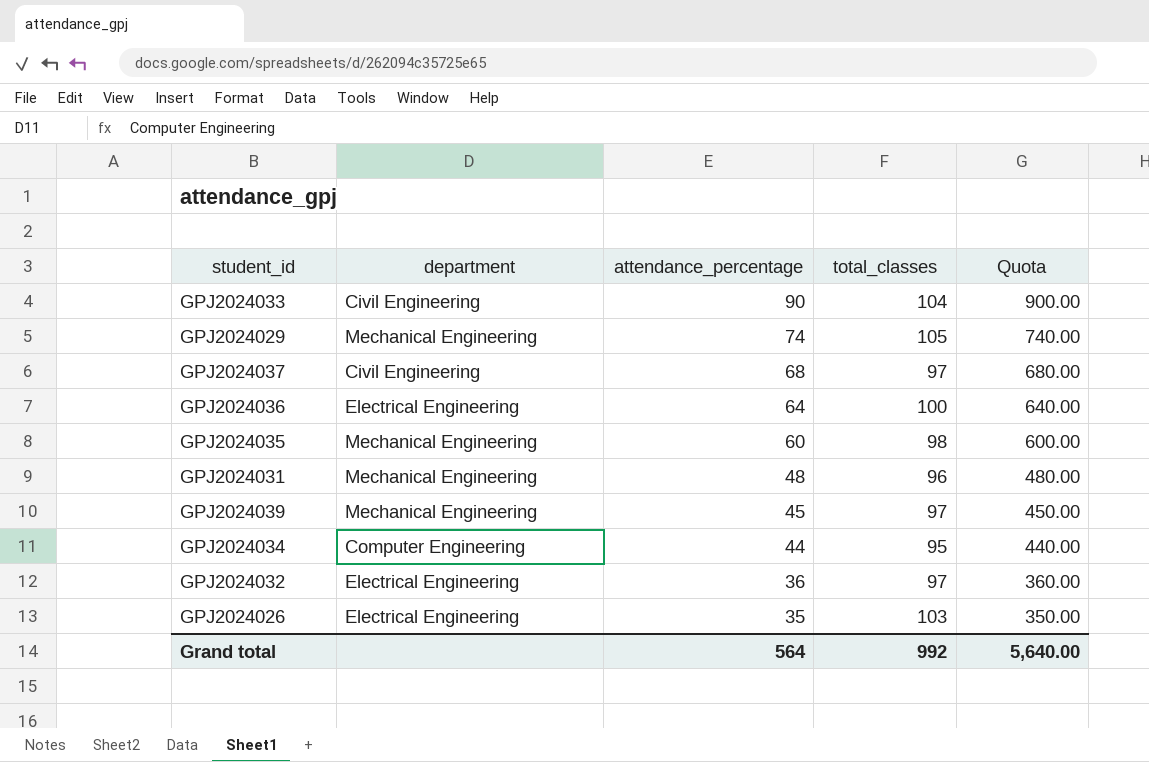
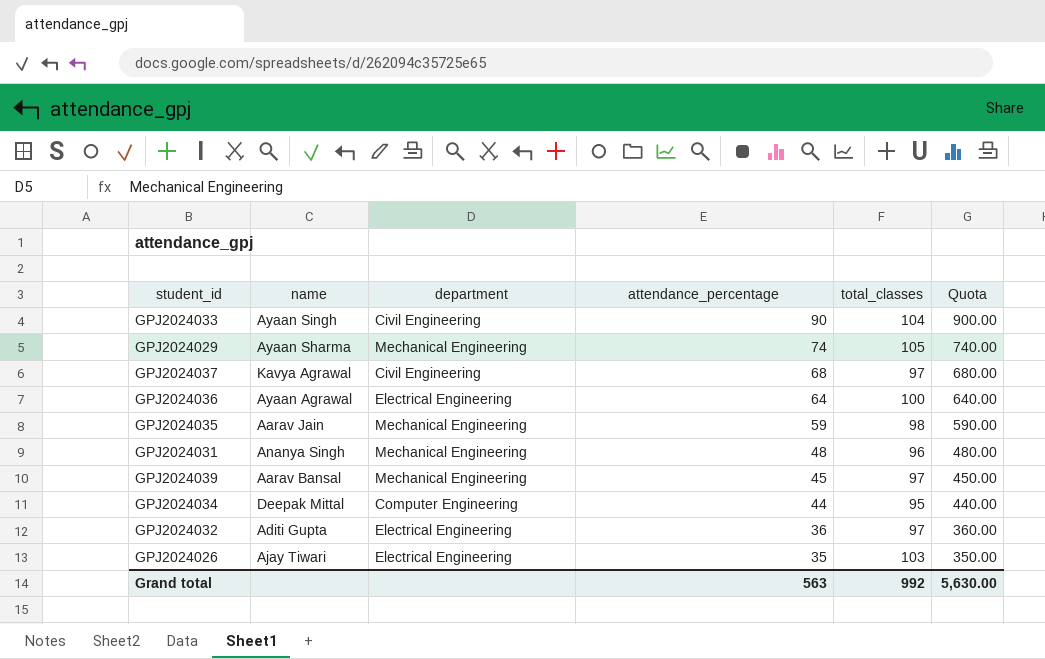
column name | position: none -> 2
GPJ2024035 | attendance_percentage: 60 -> 59
GPJ2024035 | Quota: 600.00 -> 590.00
Grand total | attendance_percentage: 564 -> 563
Grand total | Quota: 5,640.00 -> 5,630.00

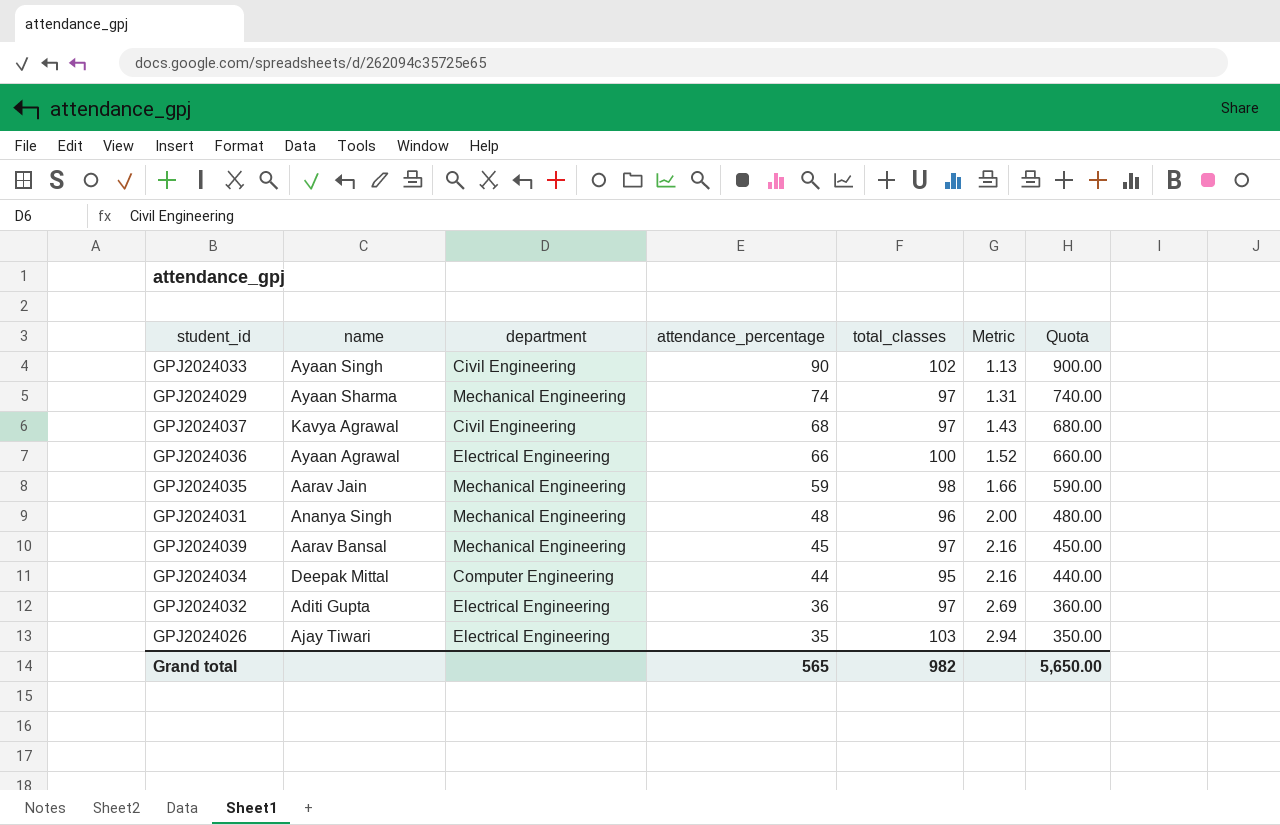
column Metric | formula: none -> [total_classes] / [attendance_percentage]
GPJ2024033 | total_classes: 104 -> 102
GPJ2024029 | total_classes: 105 -> 97
GPJ2024036 | attendance_percentage: 64 -> 66
GPJ2024036 | Quota: 640.00 -> 660.00
Grand total | attendance_percentage: 563 -> 565
Grand total | total_classes: 992 -> 982
Grand total | Quota: 5,630.00 -> 5,650.00

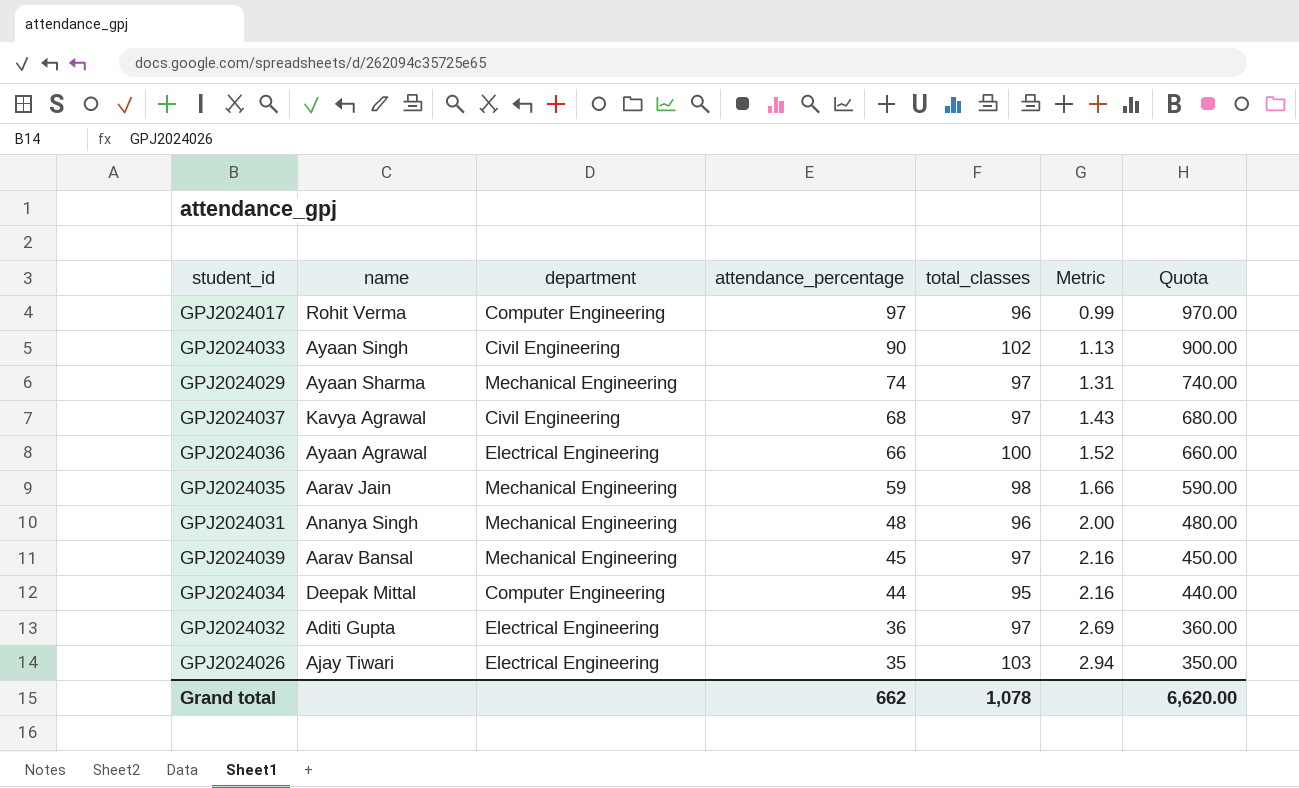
row GPJ2024017: none -> Rohit Verma | Computer Engineering | 97 | 96 | 0.99 | 970.00
Grand total | attendance_percentage: 565 -> 662
Grand total | total_classes: 982 -> 1,078
Grand total | Quota: 5,650.00 -> 6,620.00

